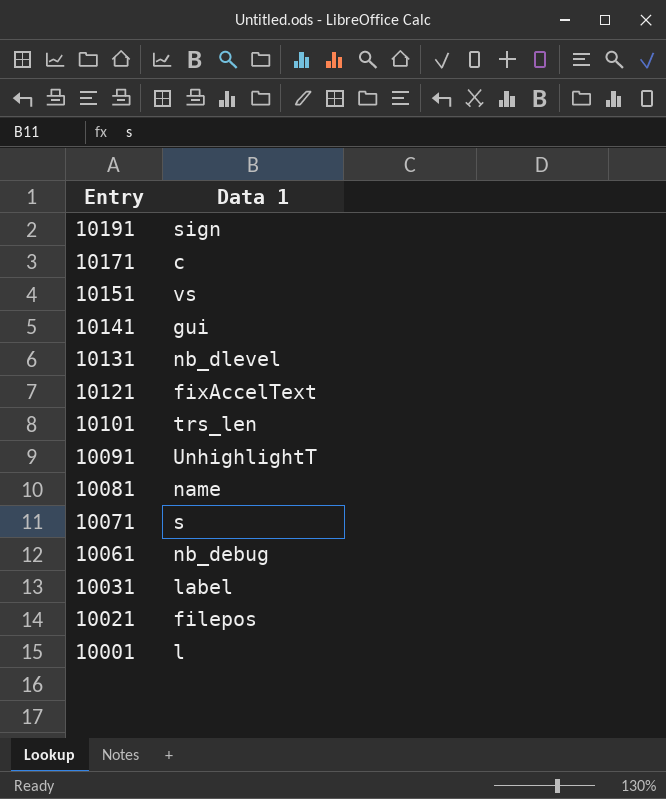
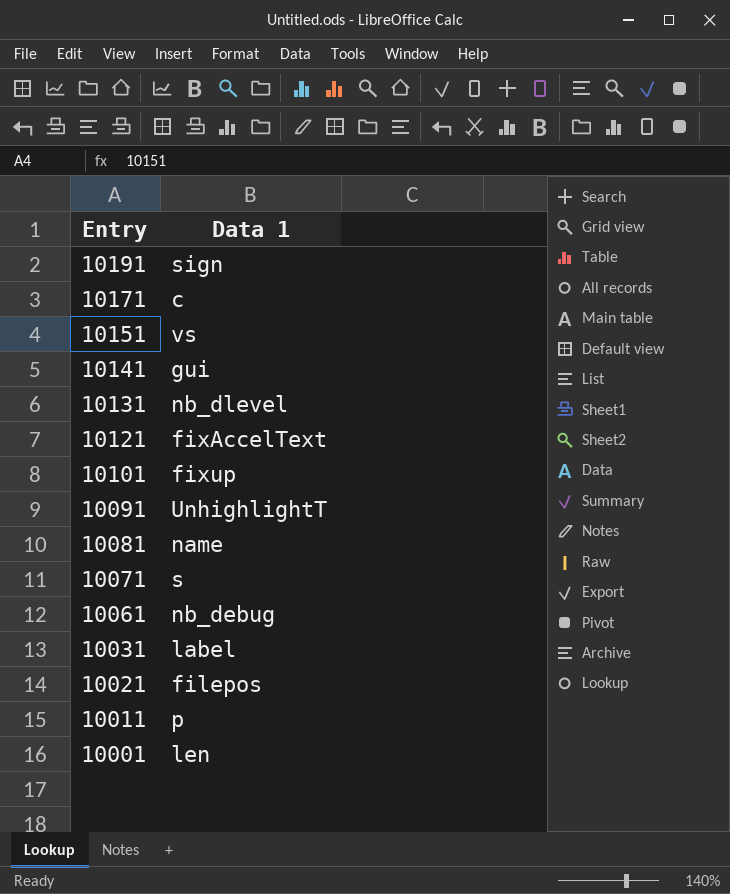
10101 | Data 1: trs_len -> fixup
row 10011: none -> p
10001 | Data 1: l -> len

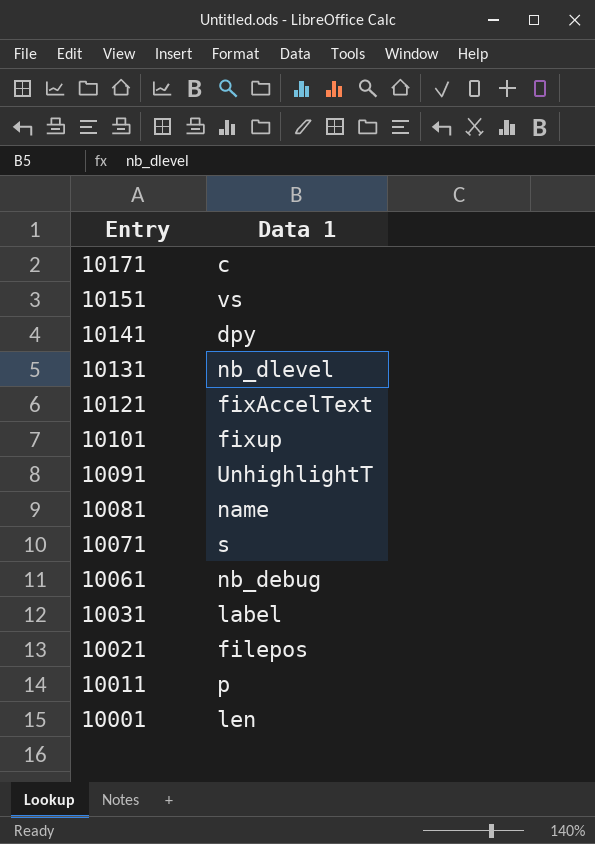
row 10191: sign -> none
10141 | Data 1: gui -> dpy

